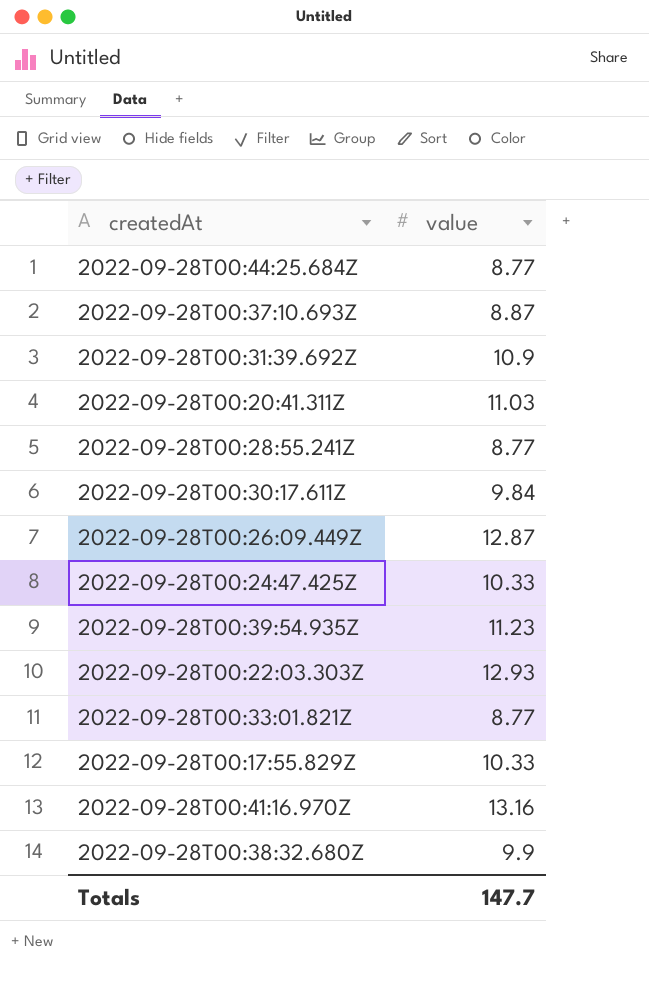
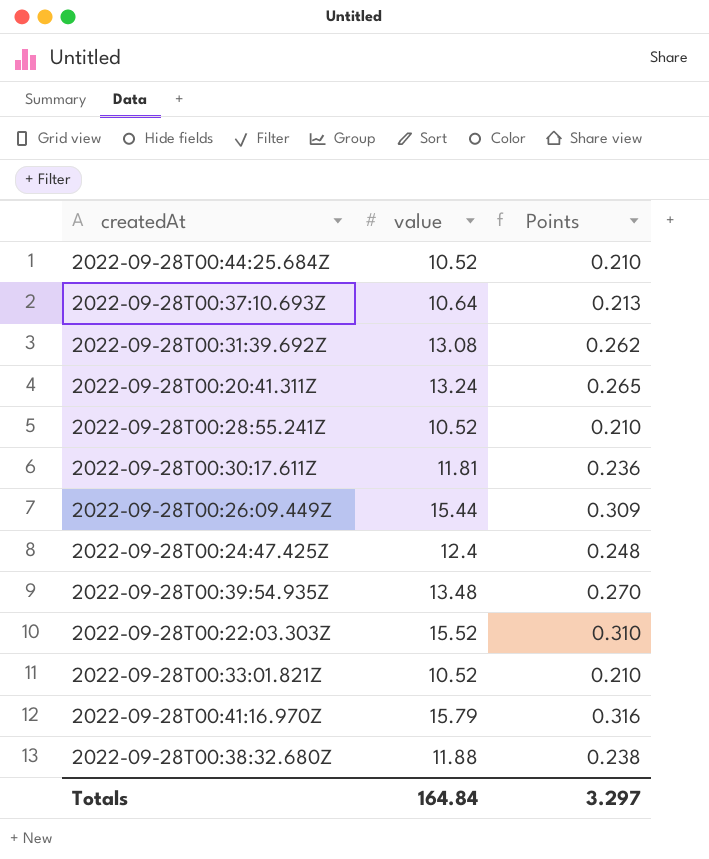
column Points | formula: none -> [value] * 0.02
row 2022-09-28T00:17:55.829Z: 10.33 -> none
2022-09-28T00:44:25.684Z | value: 8.77 -> 10.52
2022-09-28T00:37:10.693Z | value: 8.87 -> 10.64
2022-09-28T00:31:39.692Z | value: 10.9 -> 13.08
2022-09-28T00:20:41.311Z | value: 11.03 -> 13.24
2022-09-28T00:28:55.241Z | value: 8.77 -> 10.52
2022-09-28T00:30:17.611Z | value: 9.84 -> 11.81
2022-09-28T00:26:09.449Z | value: 12.87 -> 15.44
2022-09-28T00:24:47.425Z | value: 10.33 -> 12.4
2022-09-28T00:39:54.935Z | value: 11.23 -> 13.48
2022-09-28T00:22:03.303Z | value: 12.93 -> 15.52
2022-09-28T00:33:01.821Z | value: 8.77 -> 10.52
2022-09-28T00:41:16.970Z | value: 13.16 -> 15.79
2022-09-28T00:38:32.680Z | value: 9.9 -> 11.88
Totals | value: 147.7 -> 164.84

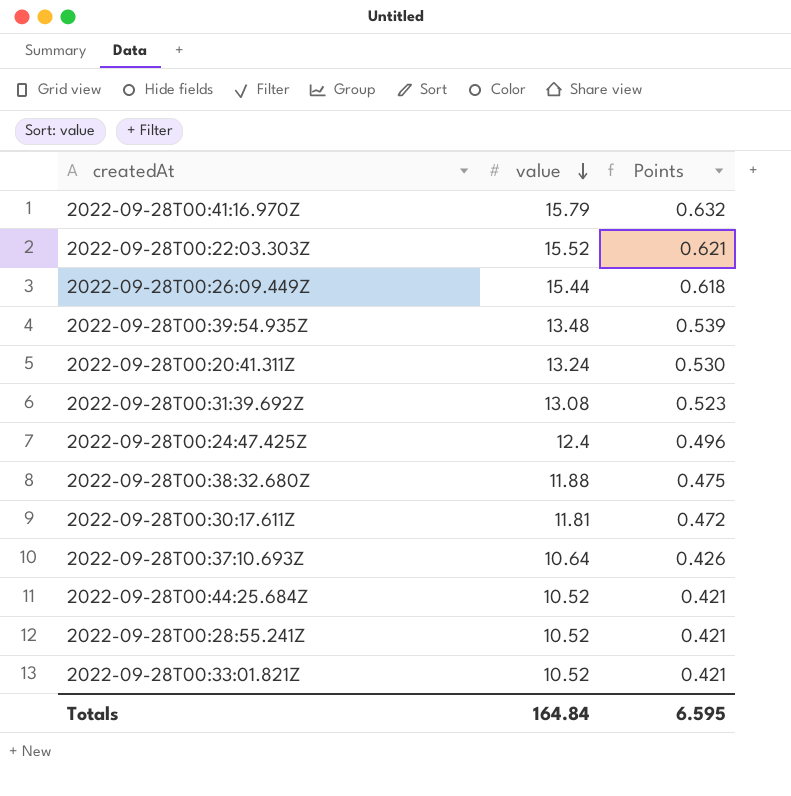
row order: none -> value descending
column Points | formula: [value] * 0.02 -> [value] * 0.04
Totals | Points: 3.297 -> 6.595

